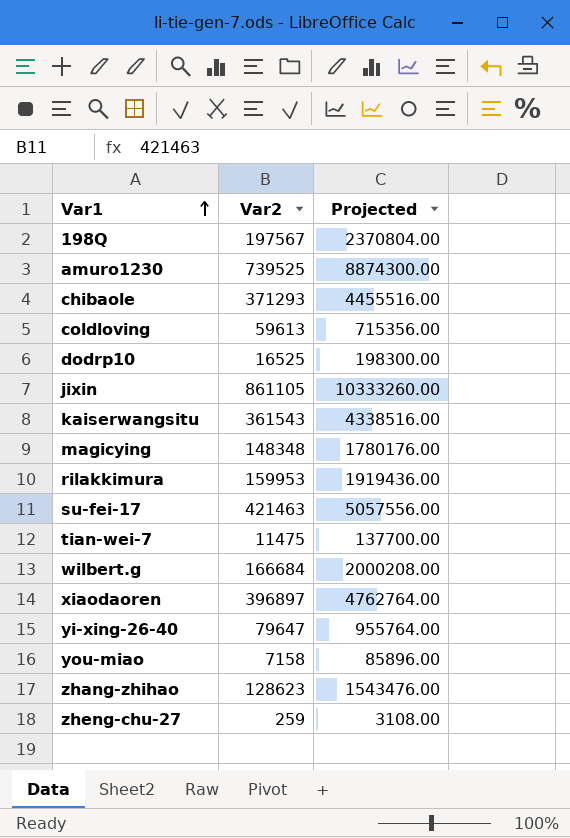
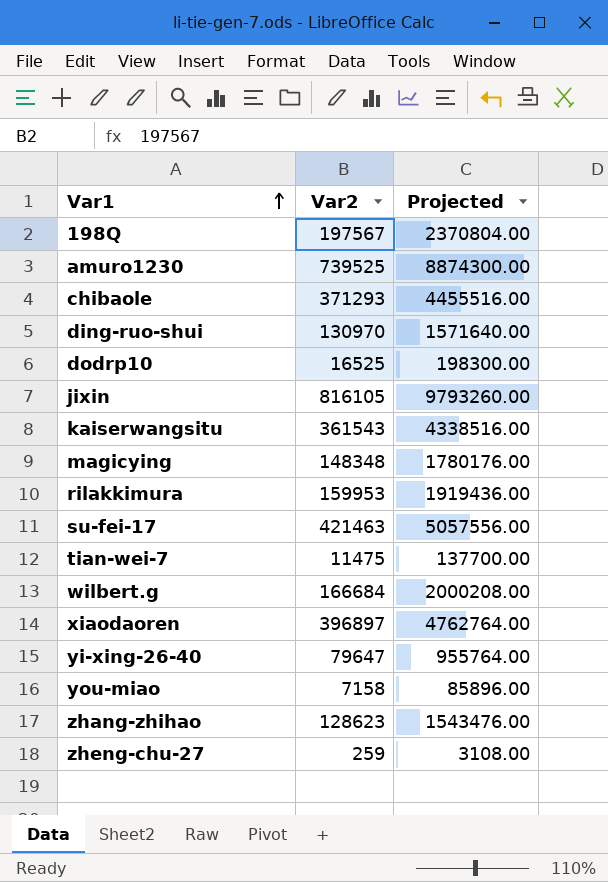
row coldloving: 59613 | 715356.00 -> none
row ding-ruo-shui: none -> 130970 | 1571640.00
jixin | Var2: 861105 -> 816105
jixin | Projected: 10333260.00 -> 9793260.00

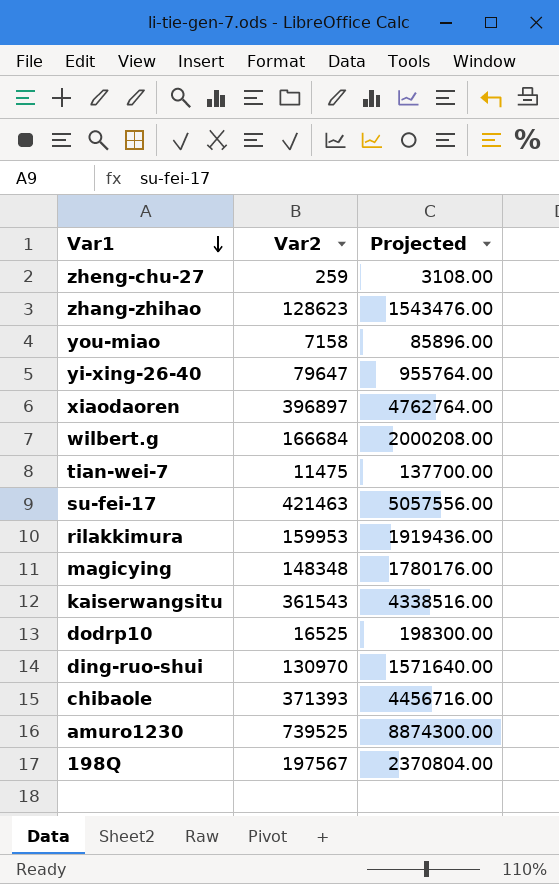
row order: Var1 ascending -> Var1 descending
row jixin: 816105 | 9793260.00 -> none
chibaole | Var2: 371293 -> 371393
chibaole | Projected: 4455516.00 -> 4456716.00

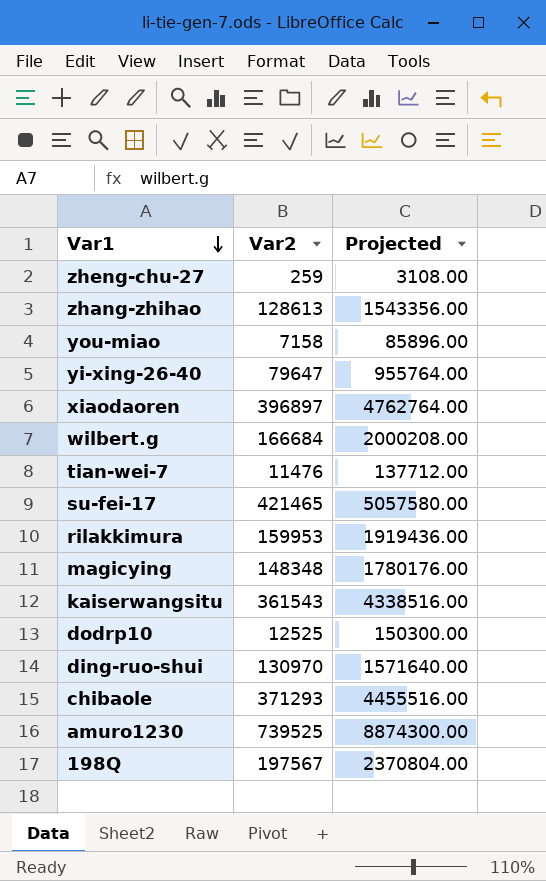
zhang-zhihao | Var2: 128623 -> 128613
zhang-zhihao | Projected: 1543476.00 -> 1543356.00
tian-wei-7 | Var2: 11475 -> 11476
tian-wei-7 | Projected: 137700.00 -> 137712.00
su-fei-17 | Var2: 421463 -> 421465
su-fei-17 | Projected: 5057556.00 -> 5057580.00
dodrp10 | Var2: 16525 -> 12525
dodrp10 | Projected: 198300.00 -> 150300.00
chibaole | Var2: 371393 -> 371293
chibaole | Projected: 4456716.00 -> 4455516.00

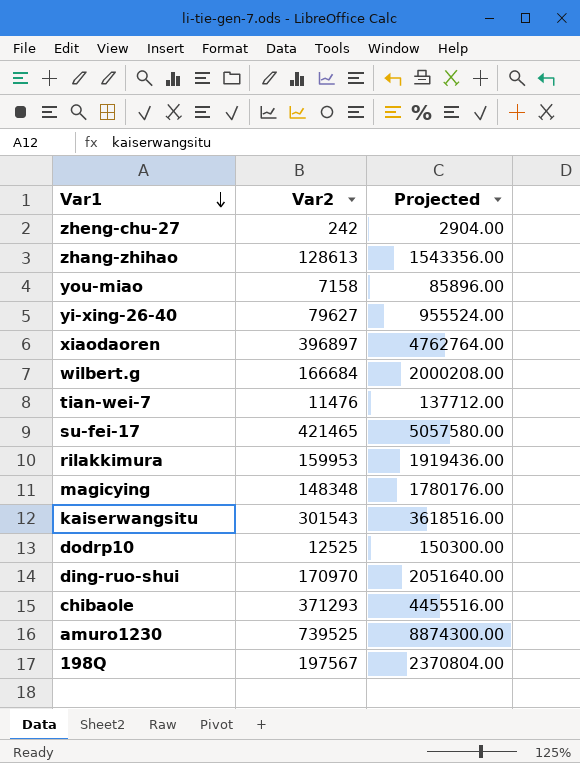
zheng-chu-27 | Var2: 259 -> 242
zheng-chu-27 | Projected: 3108.00 -> 2904.00
yi-xing-26-40 | Var2: 79647 -> 79627
yi-xing-26-40 | Projected: 955764.00 -> 955524.00
kaiserwangsitu | Var2: 361543 -> 301543
kaiserwangsitu | Projected: 4338516.00 -> 3618516.00
ding-ruo-shui | Var2: 130970 -> 170970
ding-ruo-shui | Projected: 1571640.00 -> 2051640.00

